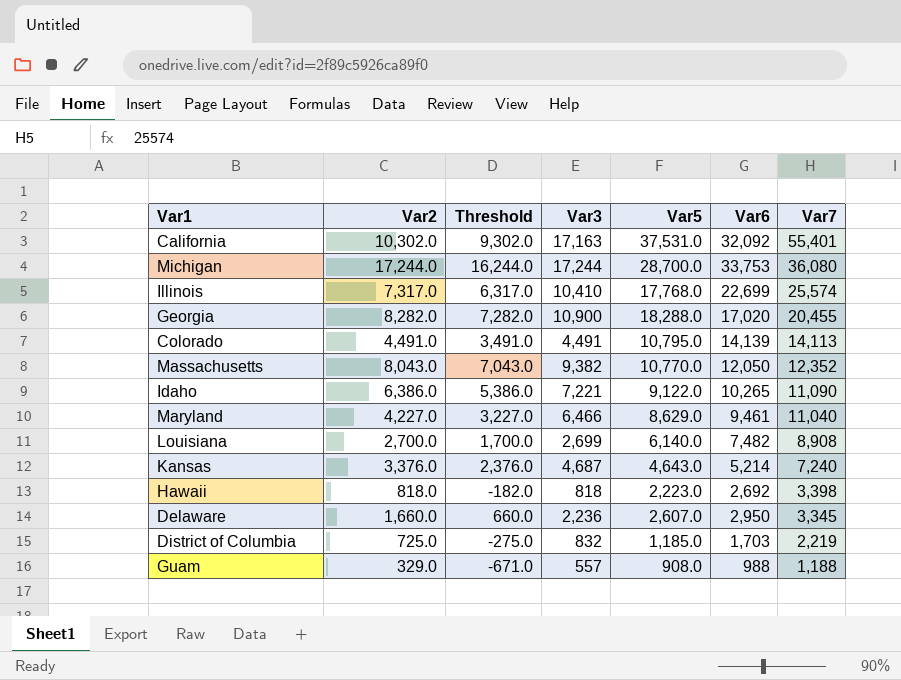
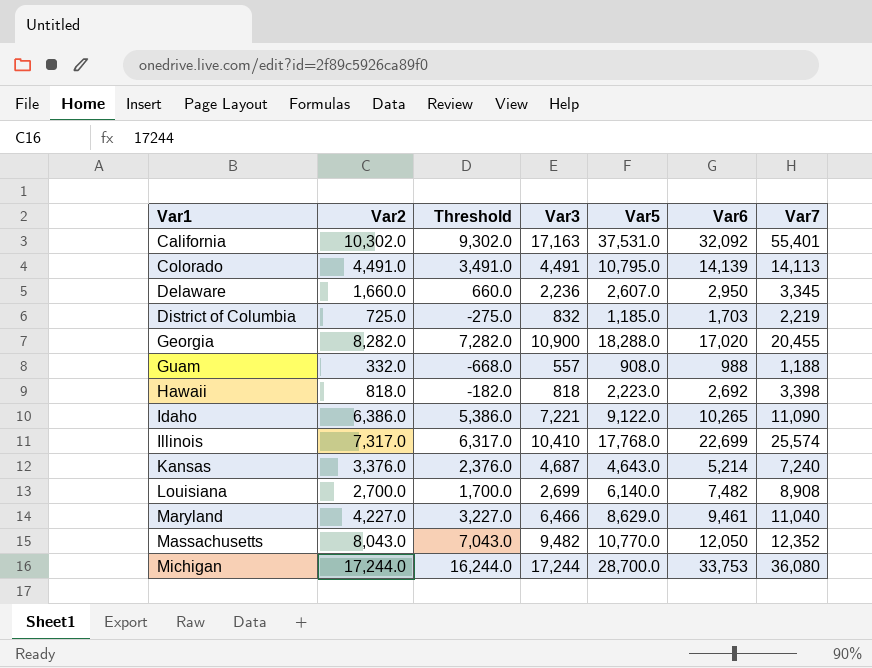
row order: Var7 descending -> Var1 ascending
Guam | Var2: 329.0 -> 332.0
Guam | Threshold: -671.0 -> -668.0
Massachusetts | Var3: 9,382 -> 9,482

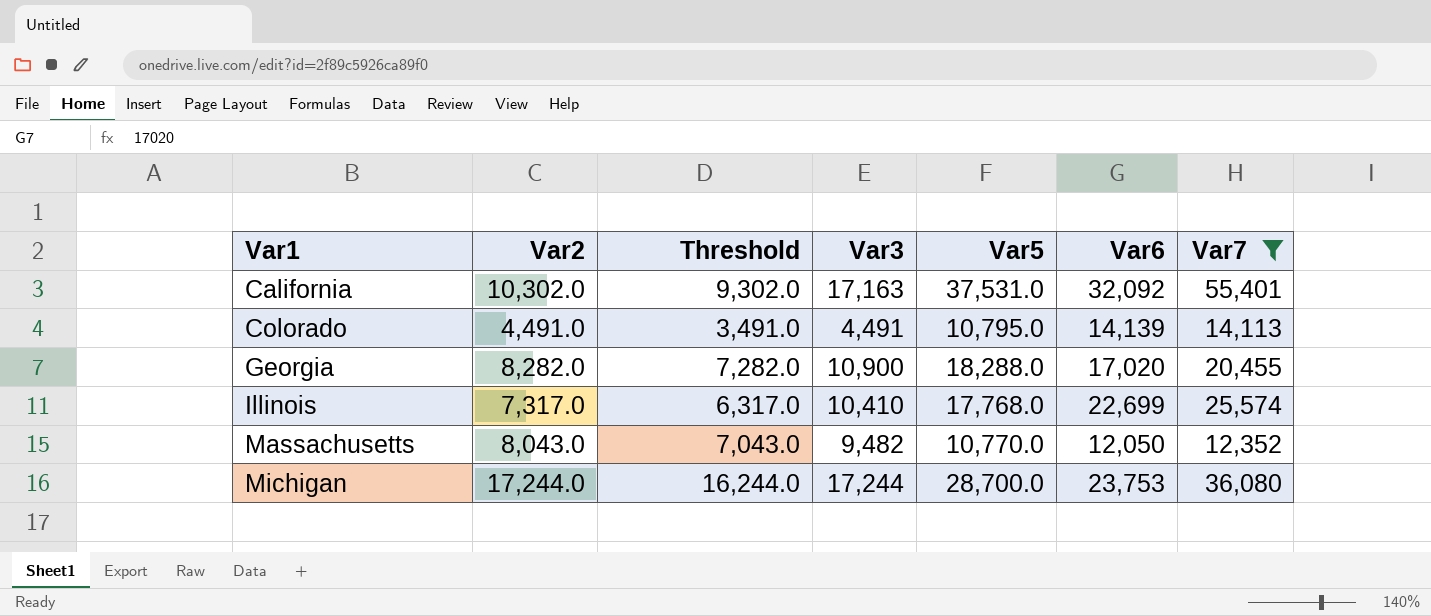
filter: none -> Var7 >= 12,352
Michigan | Var6: 33,753 -> 23,753

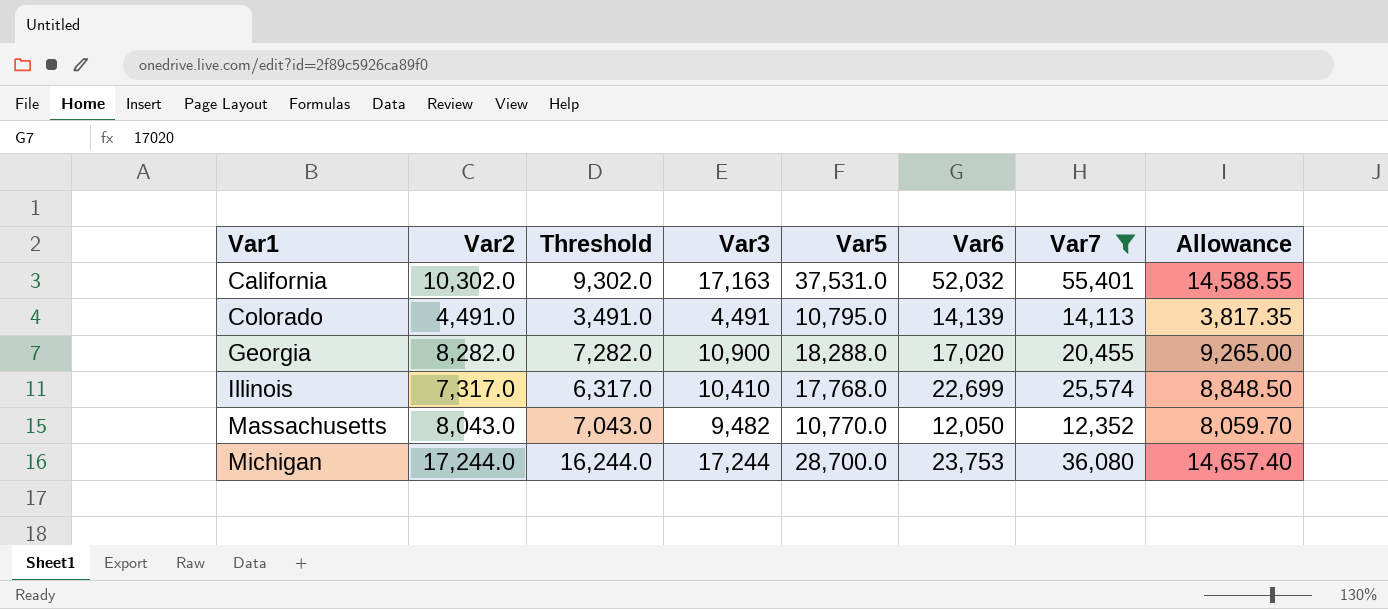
column Allowance | formula: none -> [Var3] * 0.85
California | Var6: 32,092 -> 52,032

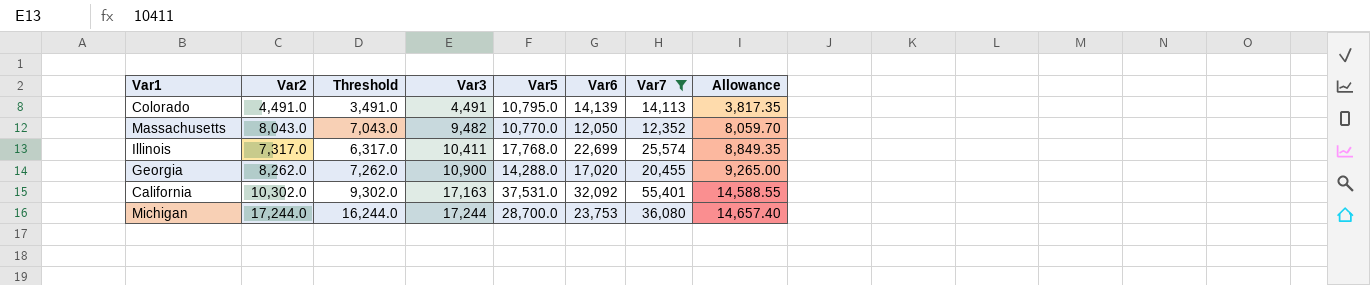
row order: Var1 ascending -> Var3 ascending
Illinois | Var3: 10,410 -> 10,411
Illinois | Allowance: 8,848.50 -> 8,849.35
Georgia | Var2: 8,282.0 -> 8,262.0
Georgia | Threshold: 7,282.0 -> 7,262.0
Georgia | Var5: 18,288.0 -> 14,288.0
California | Var6: 52,032 -> 32,092

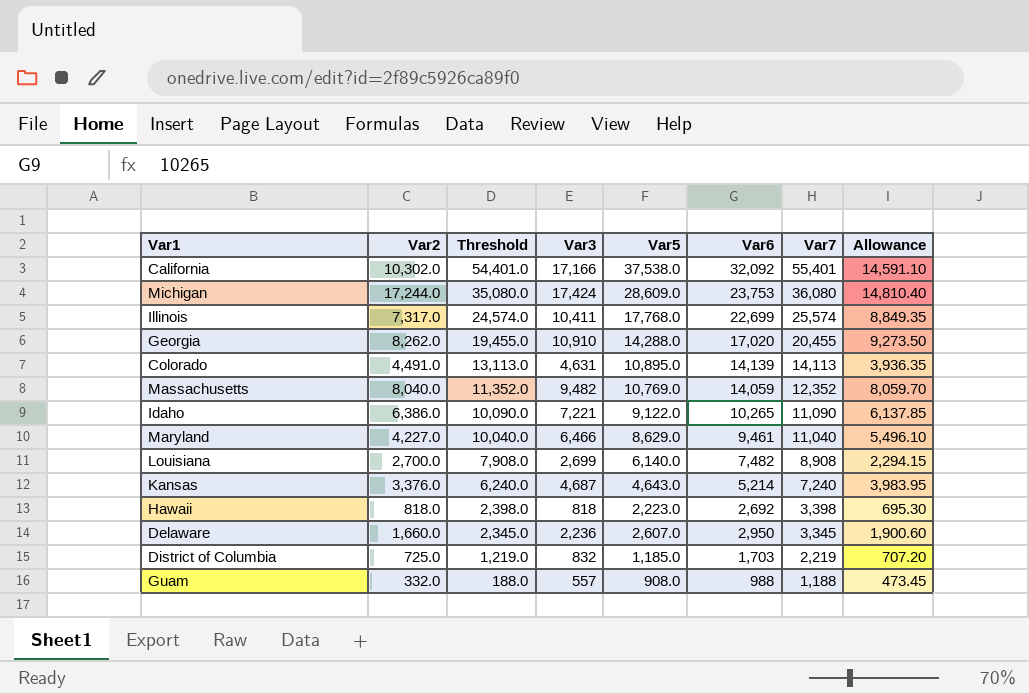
filter: Var7 >= 12,352 -> none
row order: Var3 ascending -> Threshold descending
column Threshold | formula: [Var2] - 1000 -> [Var7] - 1000
California | Var3: 17,163 -> 17,166
California | Var5: 37,531.0 -> 37,538.0
California | Allowance: 14,588.55 -> 14,591.10
Michigan | Var3: 17,244 -> 17,424
Michigan | Var5: 28,700.0 -> 28,609.0
Michigan | Allowance: 14,657.40 -> 14,810.40
Georgia | Var3: 10,900 -> 10,910
Georgia | Allowance: 9,265.00 -> 9,273.50
Colorado | Var3: 4,491 -> 4,631
Colorado | Var5: 10,795.0 -> 10,895.0
Colorado | Allowance: 3,817.35 -> 3,936.35
Massachusetts | Var2: 8,043.0 -> 8,040.0
Massachusetts | Var5: 10,770.0 -> 10,769.0
Massachusetts | Var6: 12,050 -> 14,059

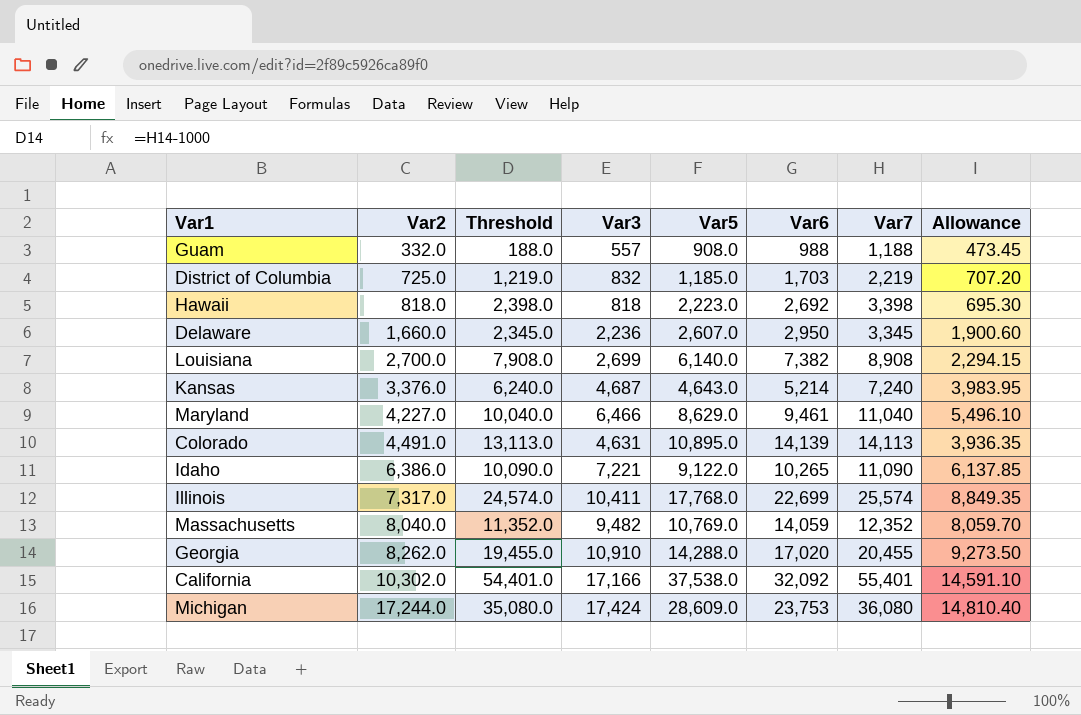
row order: Threshold descending -> Var2 ascending
Louisiana | Var6: 7,482 -> 7,382

